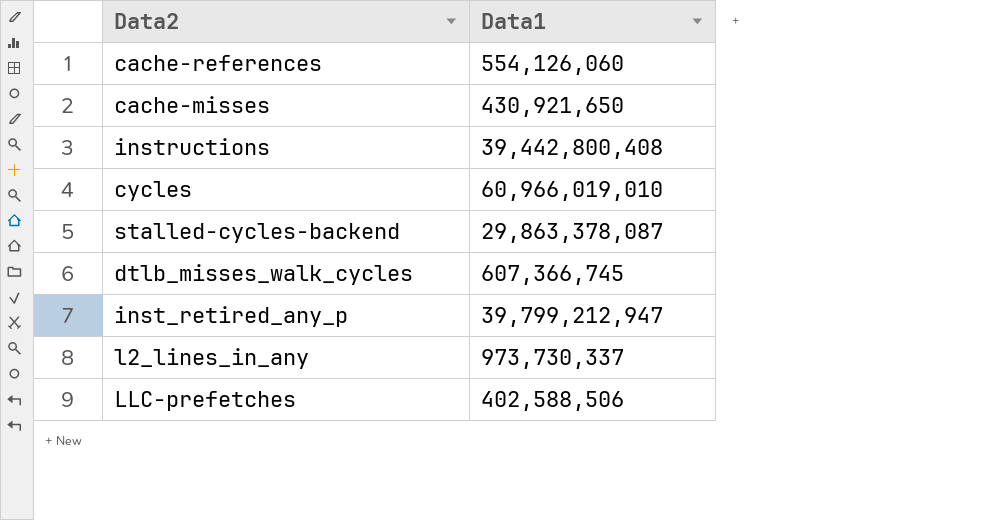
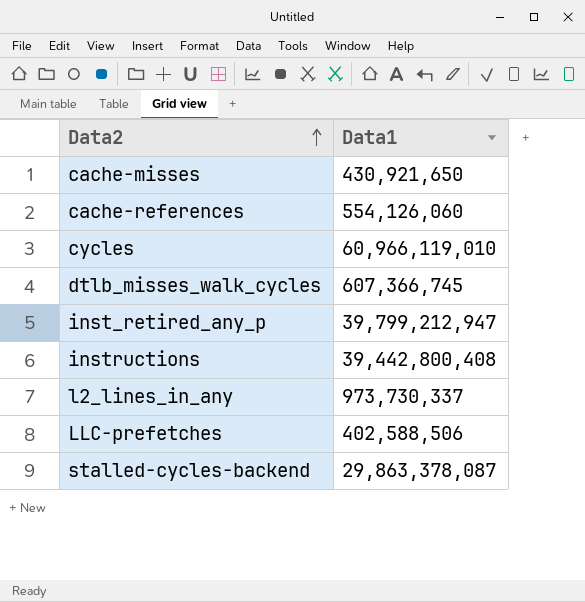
row order: none -> Data2 ascending
cycles | Data1: 60,966,019,010 -> 60,966,119,010

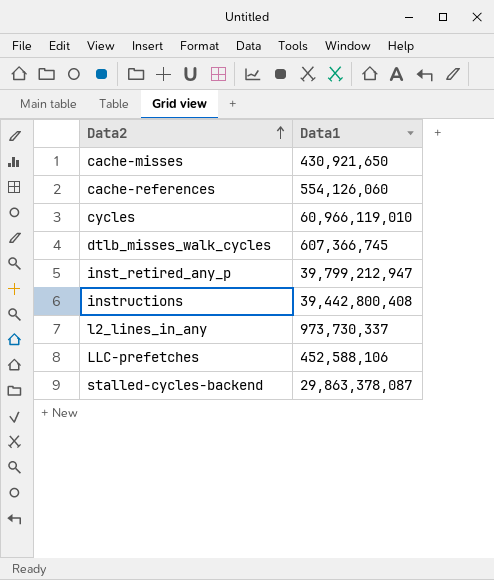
LLC-prefetches | Data1: 402,588,506 -> 452,588,106

